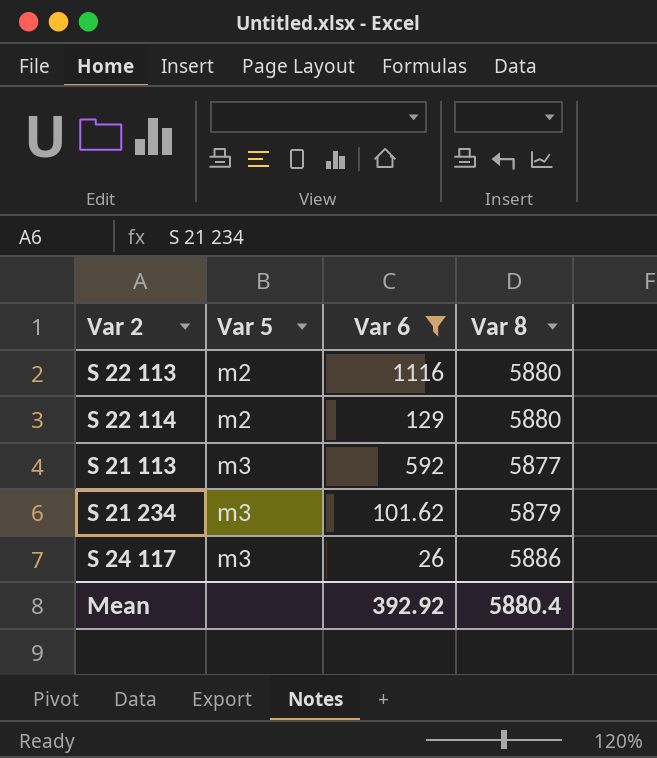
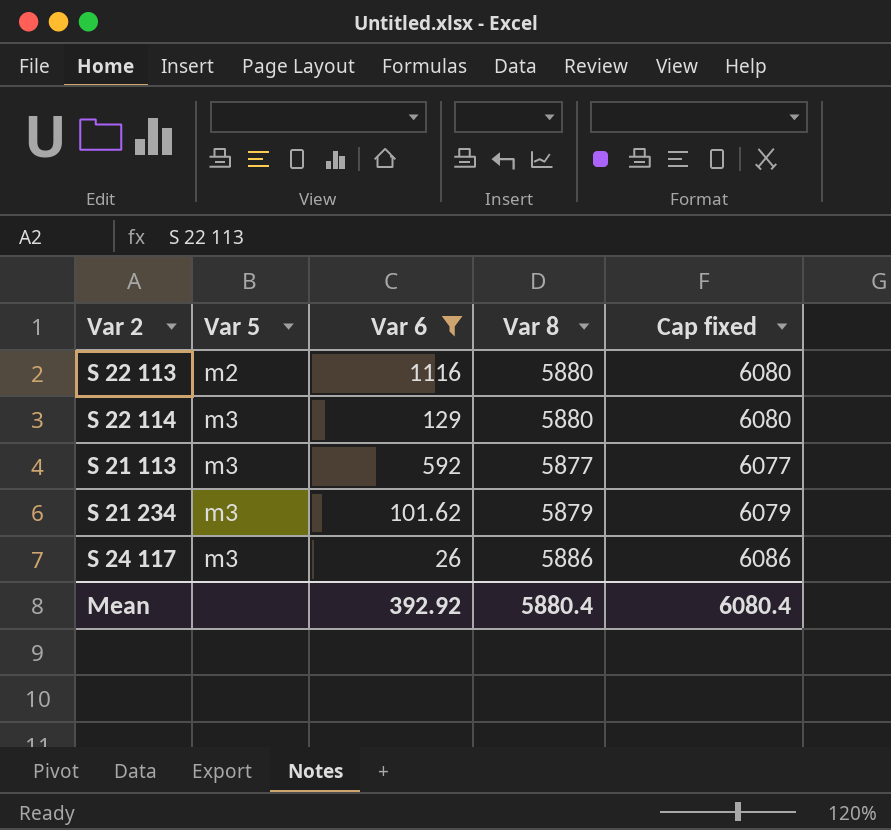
column Cap fixed | formula: none -> [Var 8] + 200
S 22 114 | Var 5: m2 -> m3

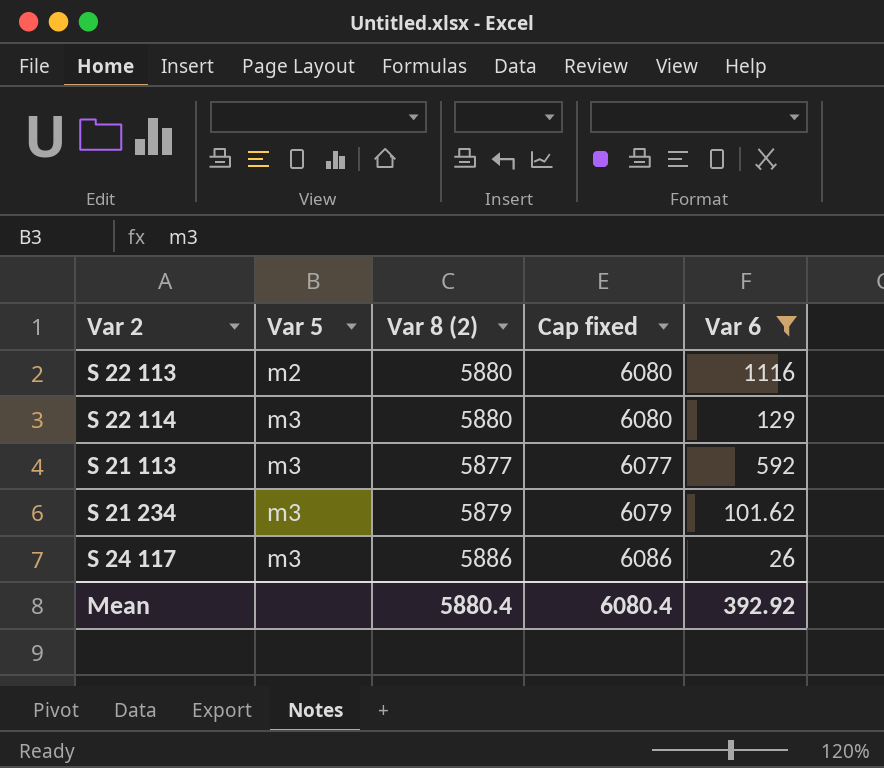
column name: Var 8 -> Var 8 (2)
column Var 6 | position: 3 -> 5

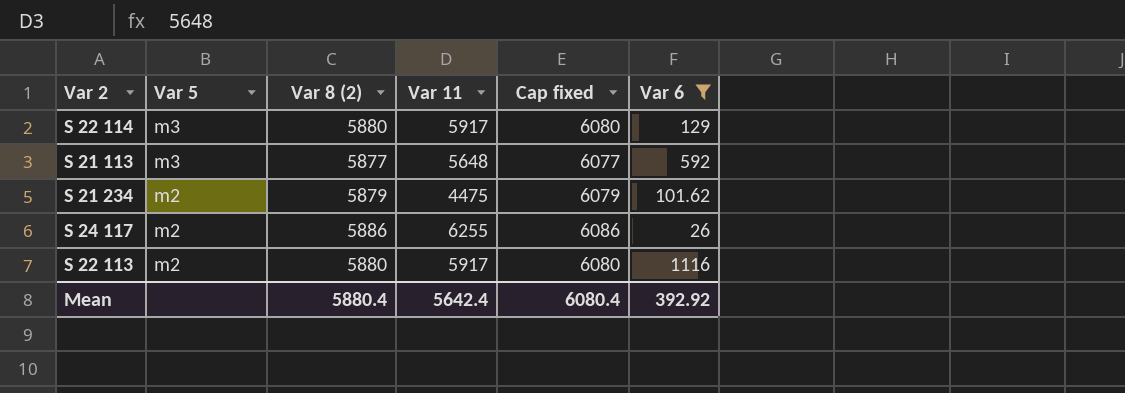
row order: Var 5 ascending -> Var 5 descending
column Var 11 | position: none -> 4
S 21 234 | Var 5: m3 -> m2
S 24 117 | Var 5: m3 -> m2

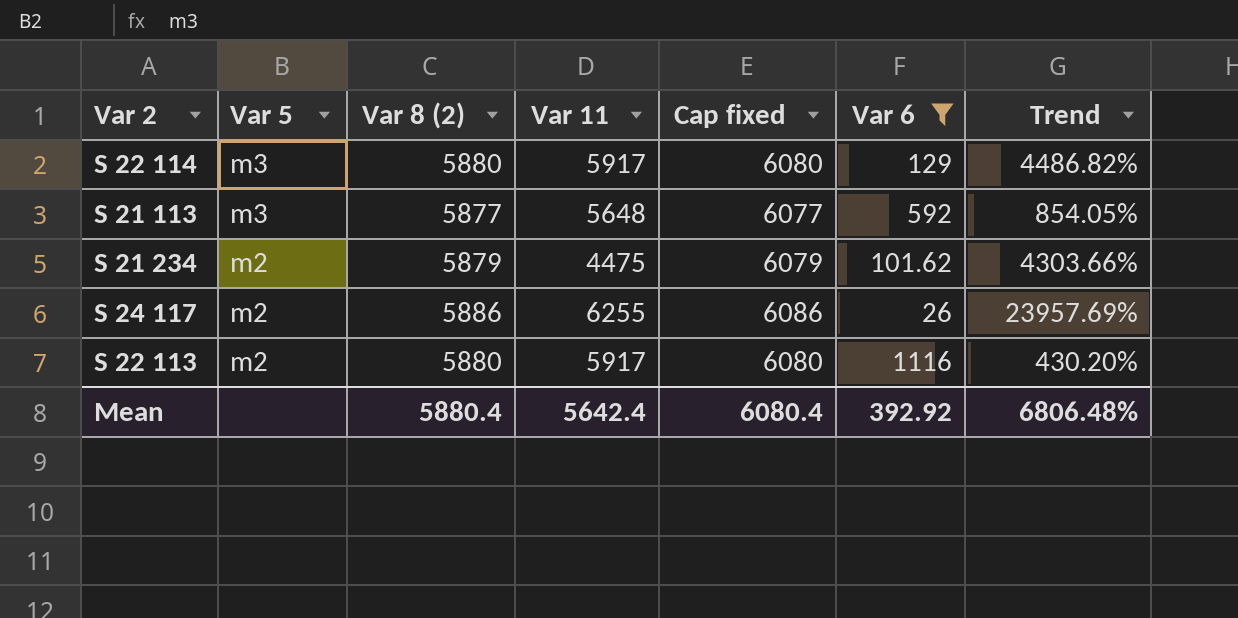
column Trend | formula: none -> ([Var 11] - [Var 6]) / [Var 6]

